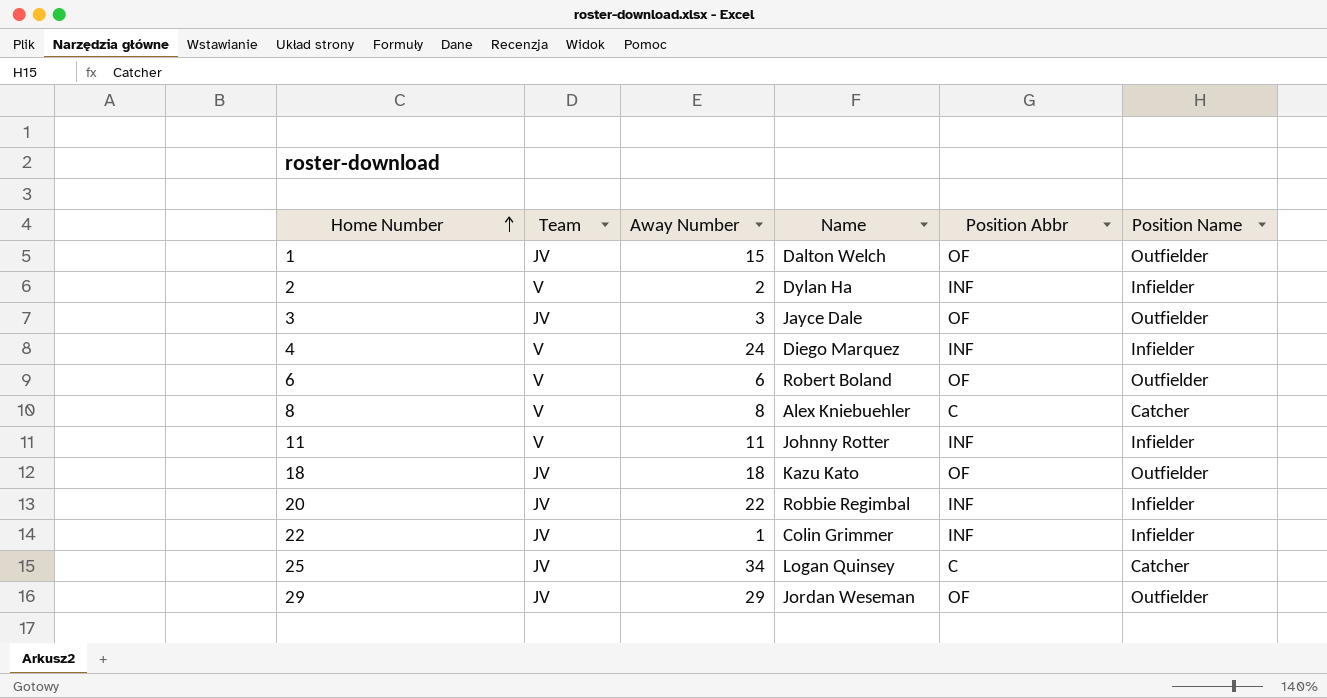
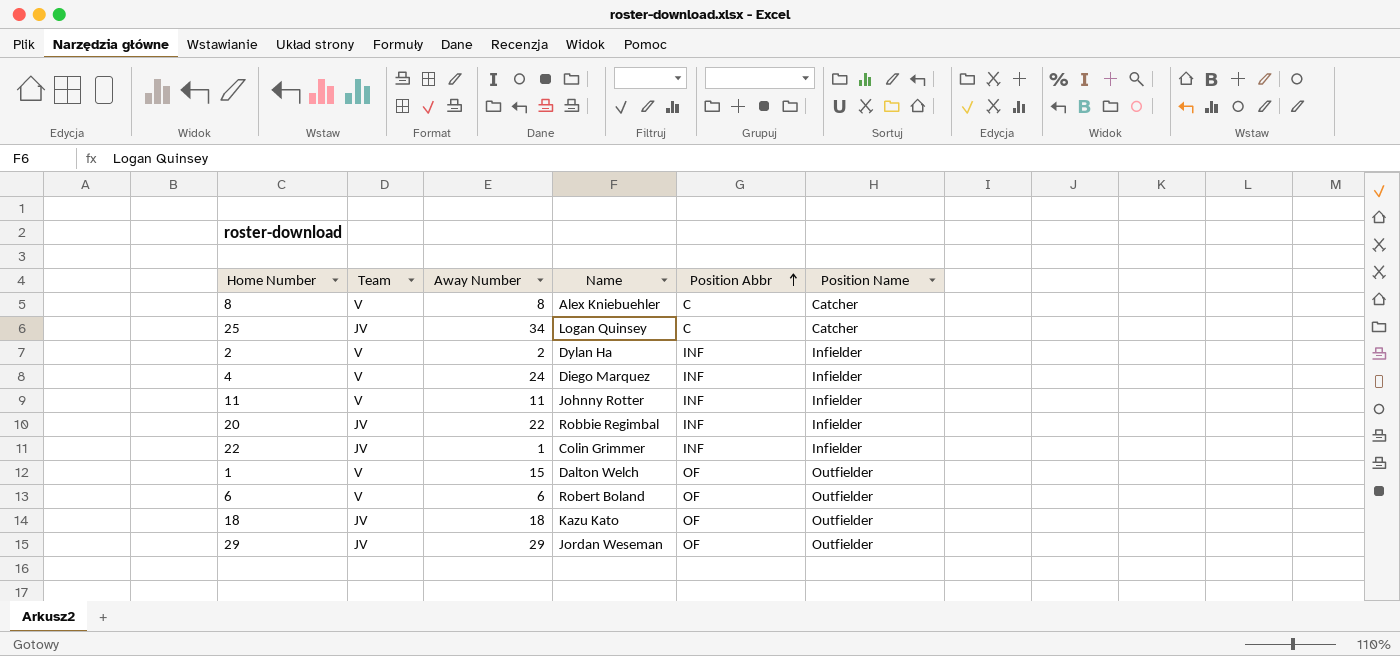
row order: Home Number ascending -> Position Abbr ascending
row 3: JV | 3 | Jayce Dale | OF | Outfielder -> none
1 | Team: JV -> V

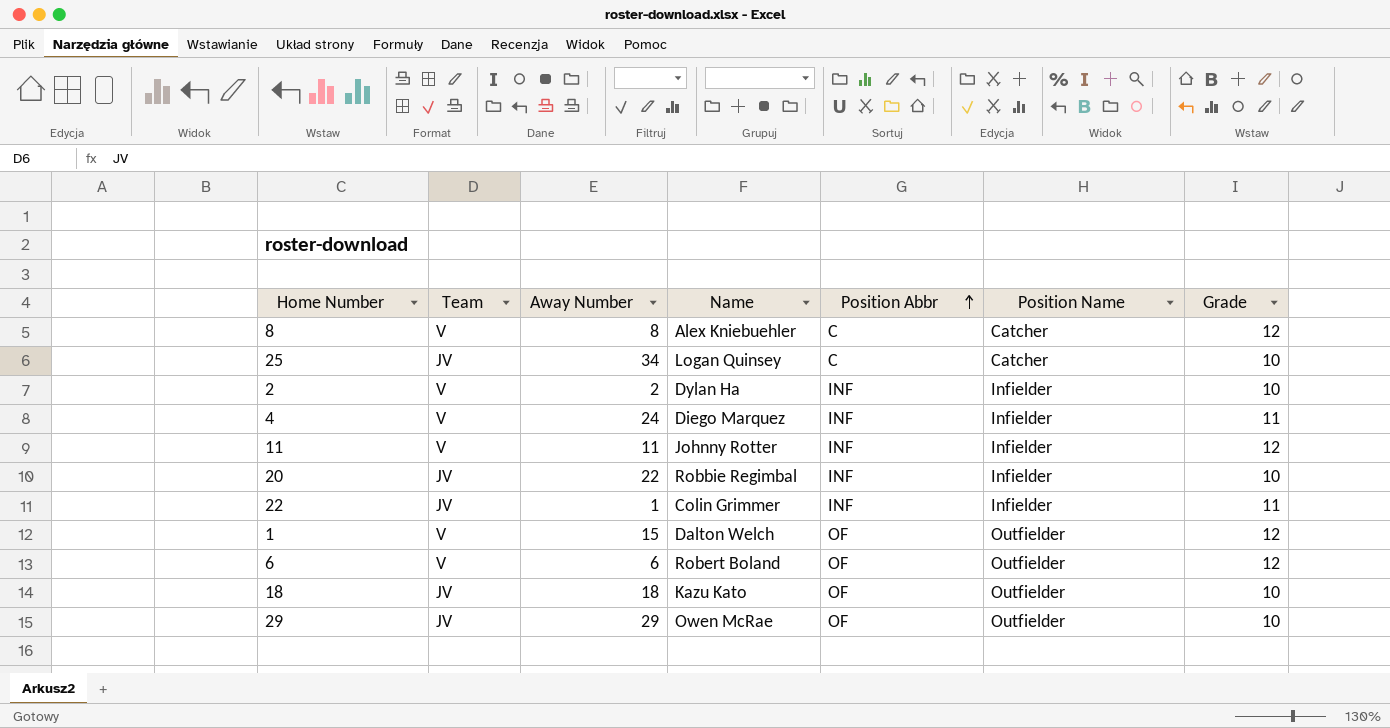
column Grade | position: none -> 7
29 | Name: Jordan Weseman -> Owen McRae

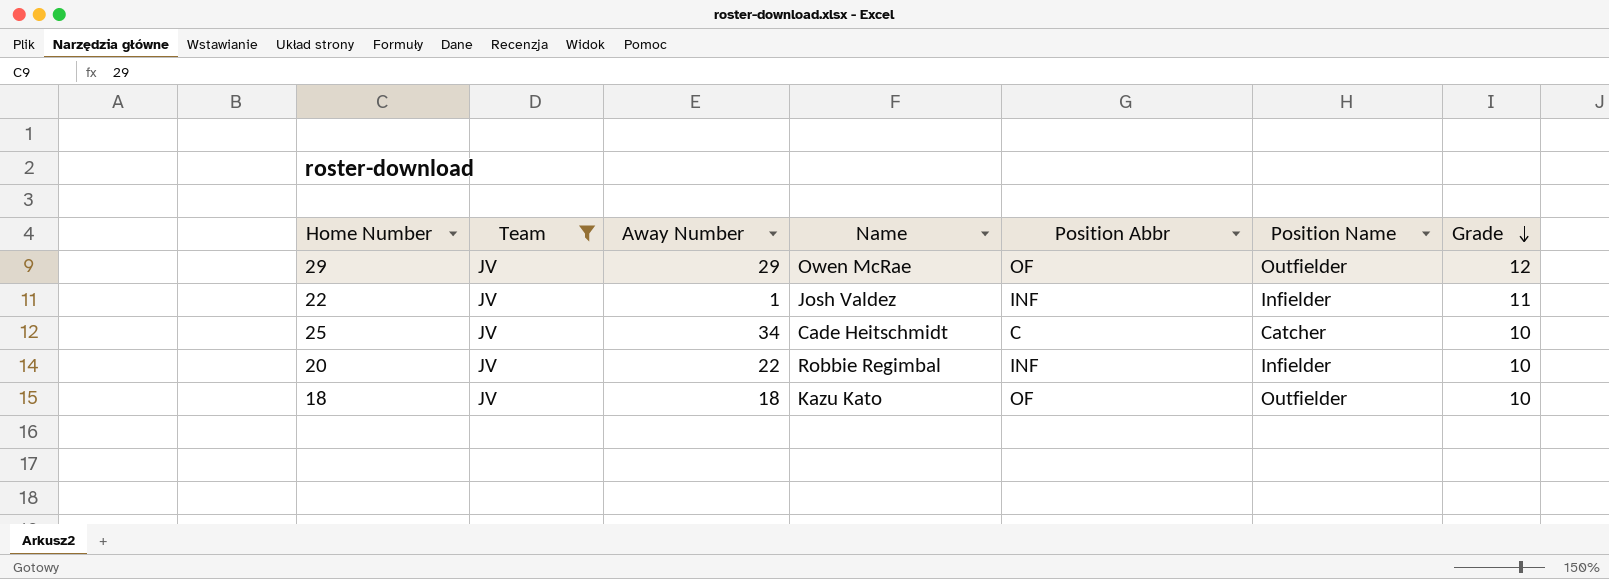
filter: none -> Team = JV
row order: Position Abbr ascending -> Grade descending
29 | Grade: 10 -> 12
22 | Name: Colin Grimmer -> Josh Valdez
25 | Name: Logan Quinsey -> Cade Heitschmidt

